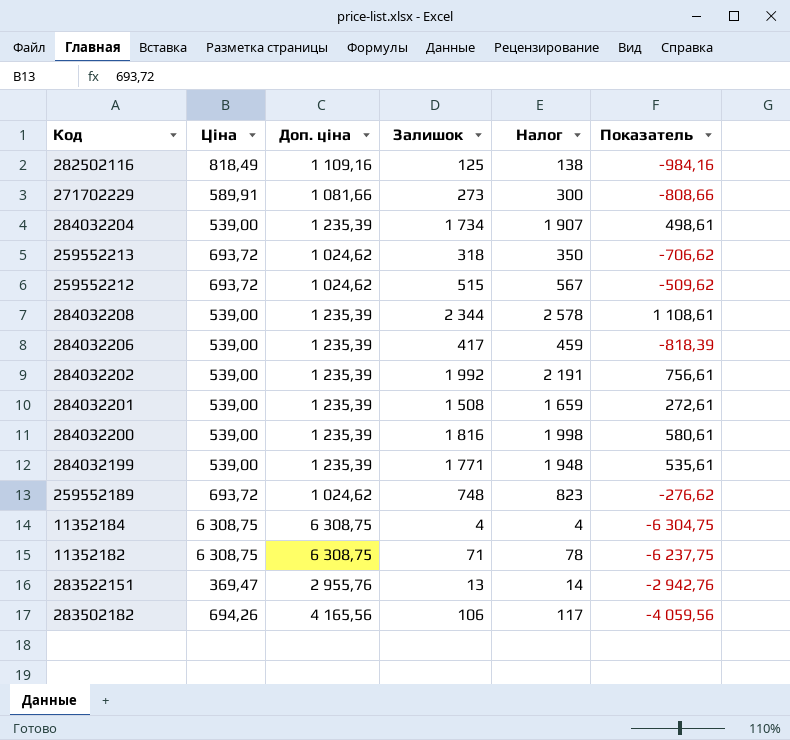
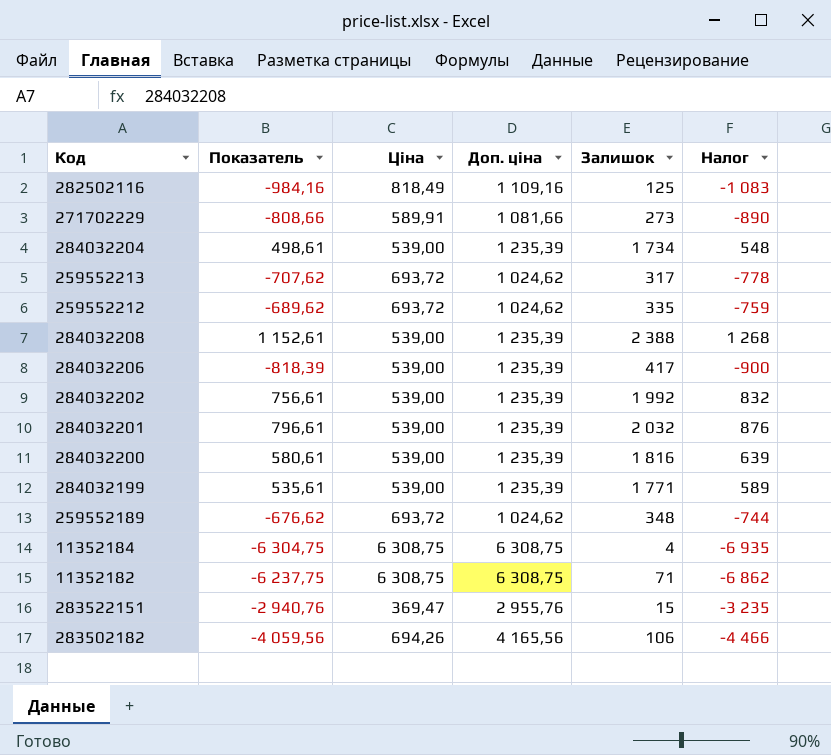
column Показатель | position: 6 -> 2
column Налог | formula: [Залишок] * 1,1 -> [Показатель] * 1,1
259552213 | Показатель: -706,62 -> -707,62
259552213 | Залишок: 318 -> 317
259552212 | Показатель: -509,62 -> -689,62
259552212 | Залишок: 515 -> 335
284032208 | Показатель: 1 108,61 -> 1 152,61
284032208 | Залишок: 2 344 -> 2 388
284032201 | Показатель: 272,61 -> 796,61
284032201 | Залишок: 1 508 -> 2 032
259552189 | Показатель: -276,62 -> -676,62
259552189 | Залишок: 748 -> 348
283522151 | Показатель: -2 942,76 -> -2 940,76
283522151 | Залишок: 13 -> 15

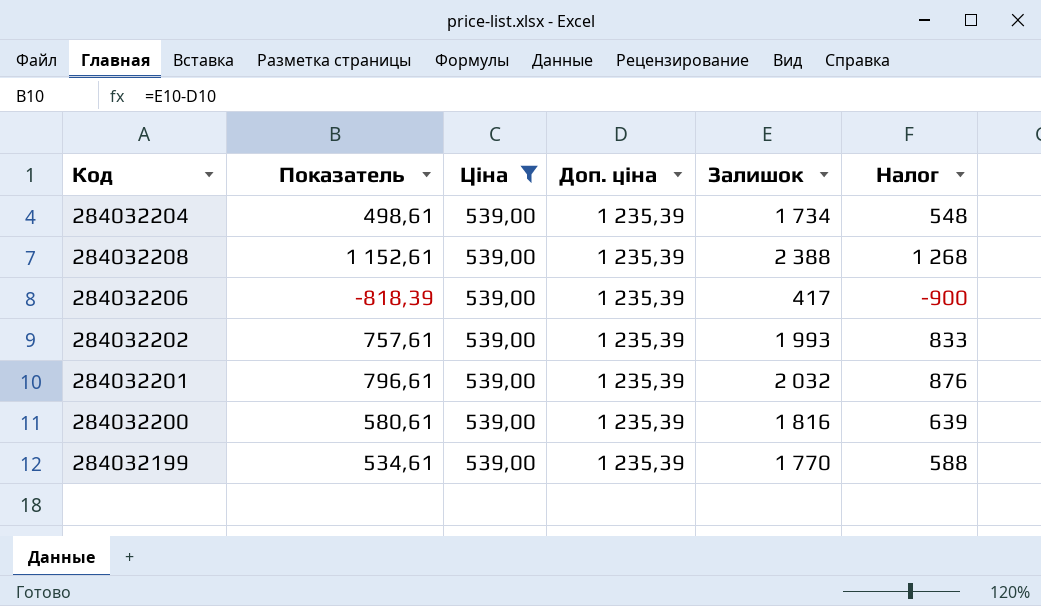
filter: none -> Ціна = 539,00
284032202 | Показатель: 756,61 -> 757,61
284032202 | Залишок: 1 992 -> 1 993
284032202 | Налог: 832 -> 833
284032199 | Показатель: 535,61 -> 534,61
284032199 | Залишок: 1 771 -> 1 770
284032199 | Налог: 589 -> 588

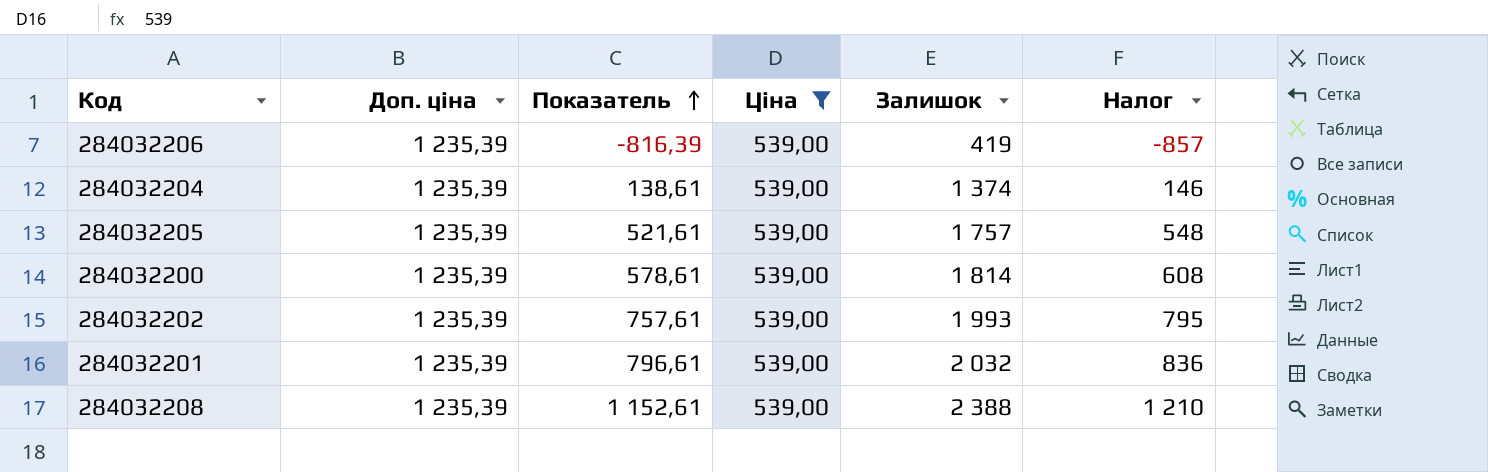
row order: none -> Показатель ascending
column Доп. ціна | position: 4 -> 2
column Налог | formula: [Показатель] * 1,1 -> [Показатель] * 1,05
row 284032199: 534,61 | 539,00 | 1 235,39 | 1 770 | 588 -> none
284032206 | Показатель: -818,39 -> -816,39
284032206 | Залишок: 417 -> 419
284032204 | Показатель: 498,61 -> 138,61
284032204 | Залишок: 1 734 -> 1 374
row 284032205: none -> 1 235,39 | 521,61 | 539,00 | 1 757 | 548
284032200 | Показатель: 580,61 -> 578,61
284032200 | Залишок: 1 816 -> 1 814

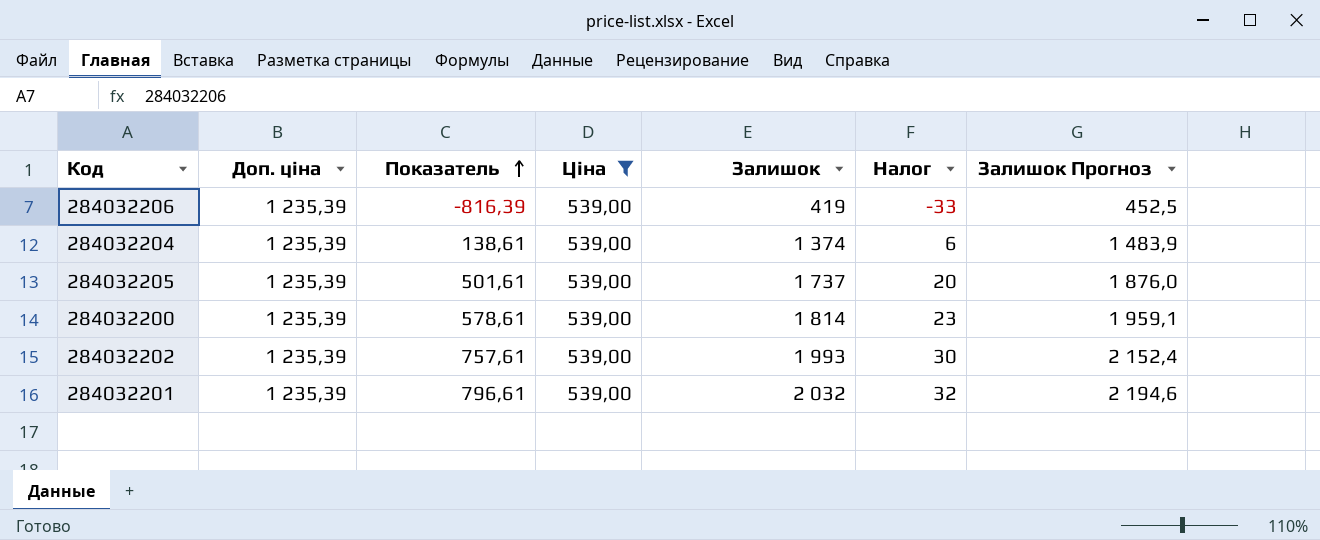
column Налог | formula: [Показатель] * 1,05 -> [Показатель] * 0,04
column Залишок Прогноз | formula: none -> [Залишок] * 1,08
row 284032208: 1 235,39 | 1 152,61 | 539,00 | 2 388 | 1 210 -> none
284032205 | Показатель: 521,61 -> 501,61
284032205 | Залишок: 1 757 -> 1 737

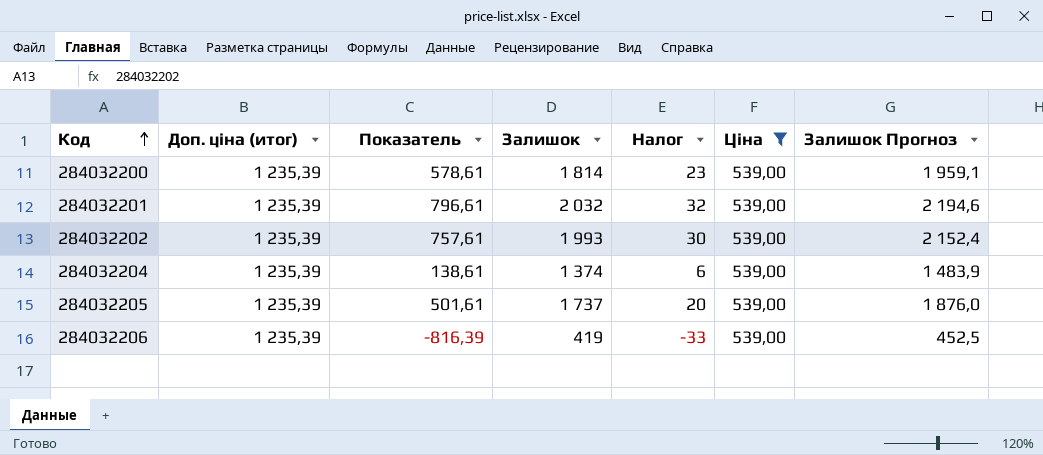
row order: Показатель ascending -> Код ascending
column name: Доп. ціна -> Доп. ціна (итог)
column Ціна | position: 4 -> 6

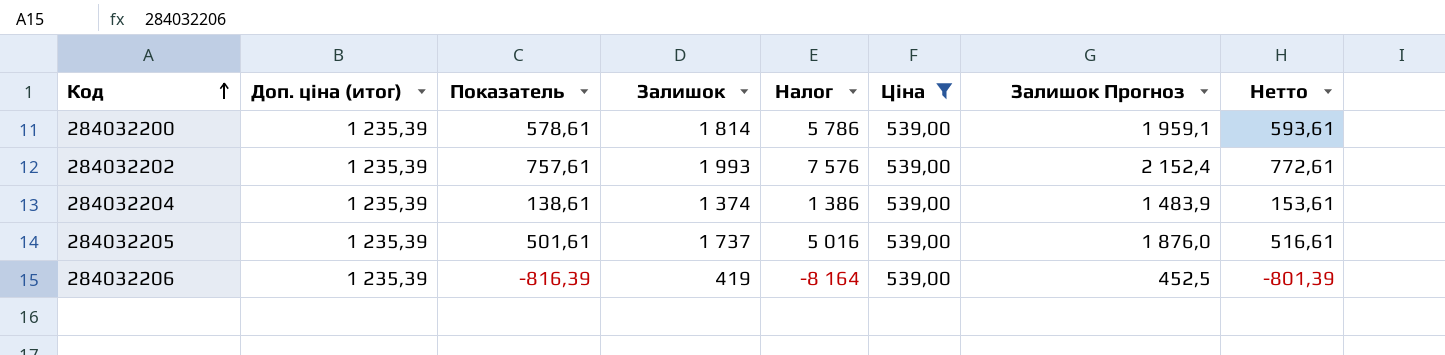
column Налог | formula: [Показатель] * 0,04 -> [Показатель] * 10
column Нетто | formula: none -> [Показатель] + 15
row 284032201: 1 235,39 | 796,61 | 2 032 | 32 | 539,00 | 2 194,6 -> none

